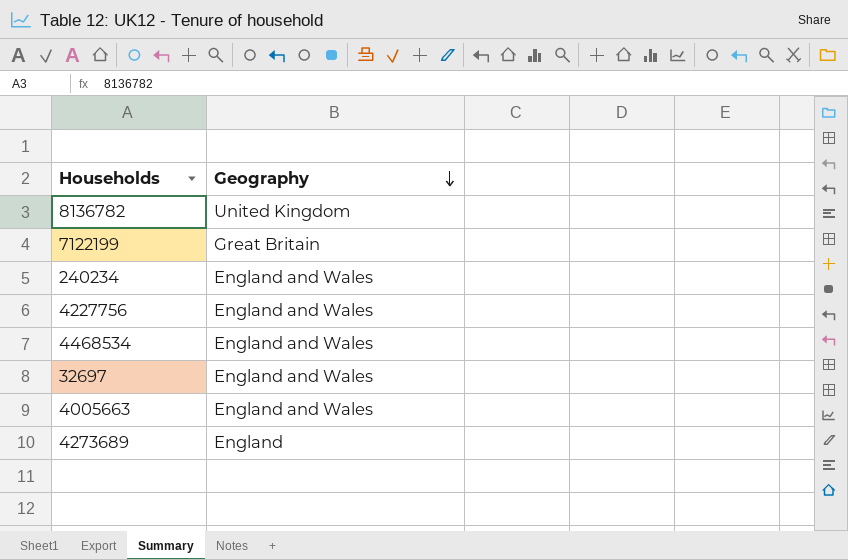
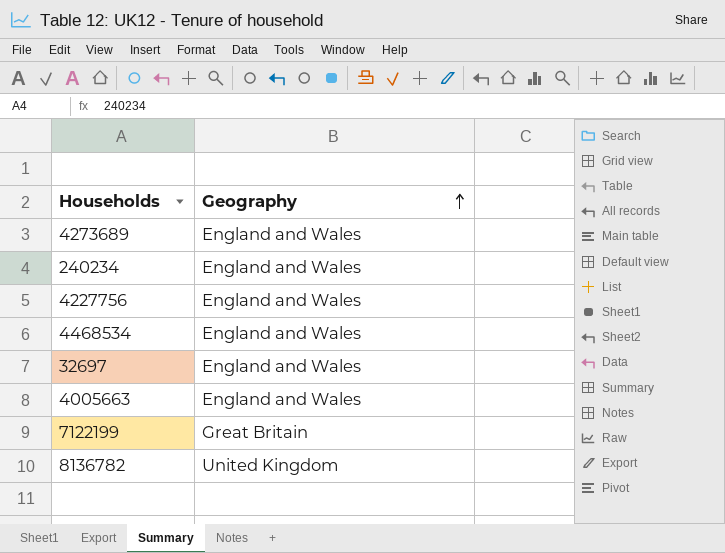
row order: Geography descending -> Geography ascending
4273689 | Geography: England -> England and Wales

